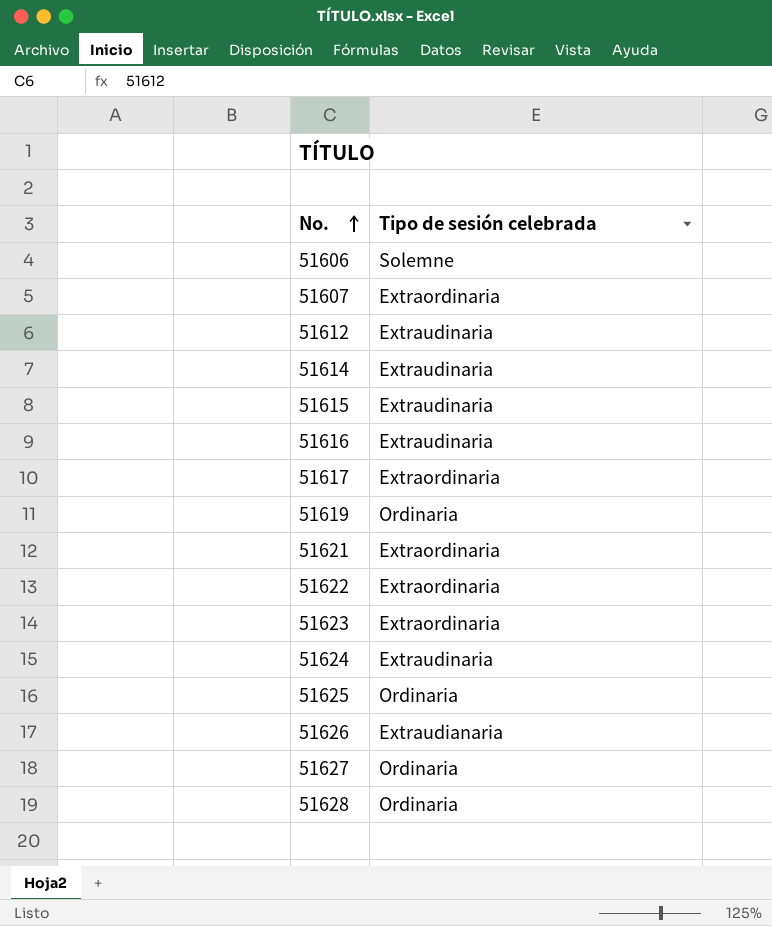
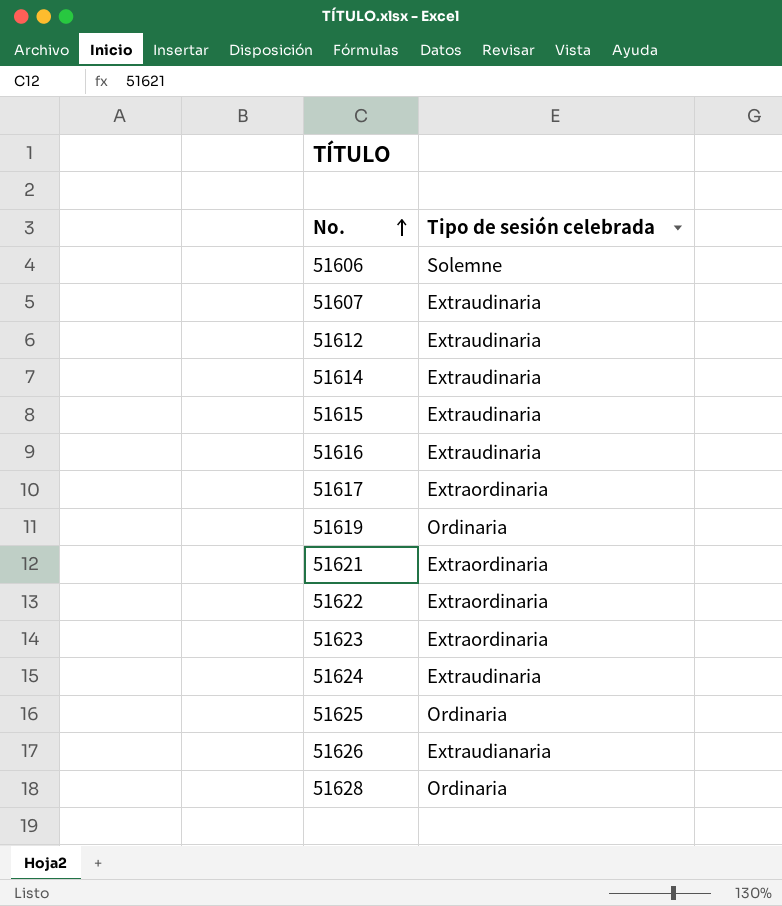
row 51627: Ordinaria -> none
51607 | Tipo de sesión celebrada: Extraordinaria -> Extraudinaria

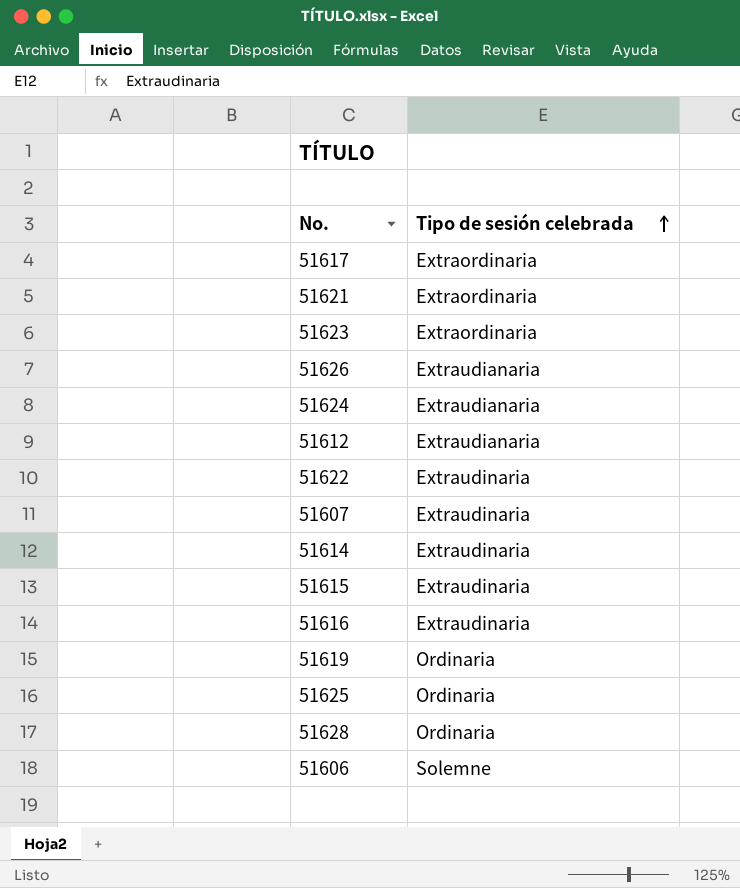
row order: No. ascending -> Tipo de sesión celebrada ascending
51624 | Tipo de sesión celebrada: Extraudinaria -> Extraudianaria
51612 | Tipo de sesión celebrada: Extraudinaria -> Extraudianaria
51622 | Tipo de sesión celebrada: Extraordinaria -> Extraudinaria

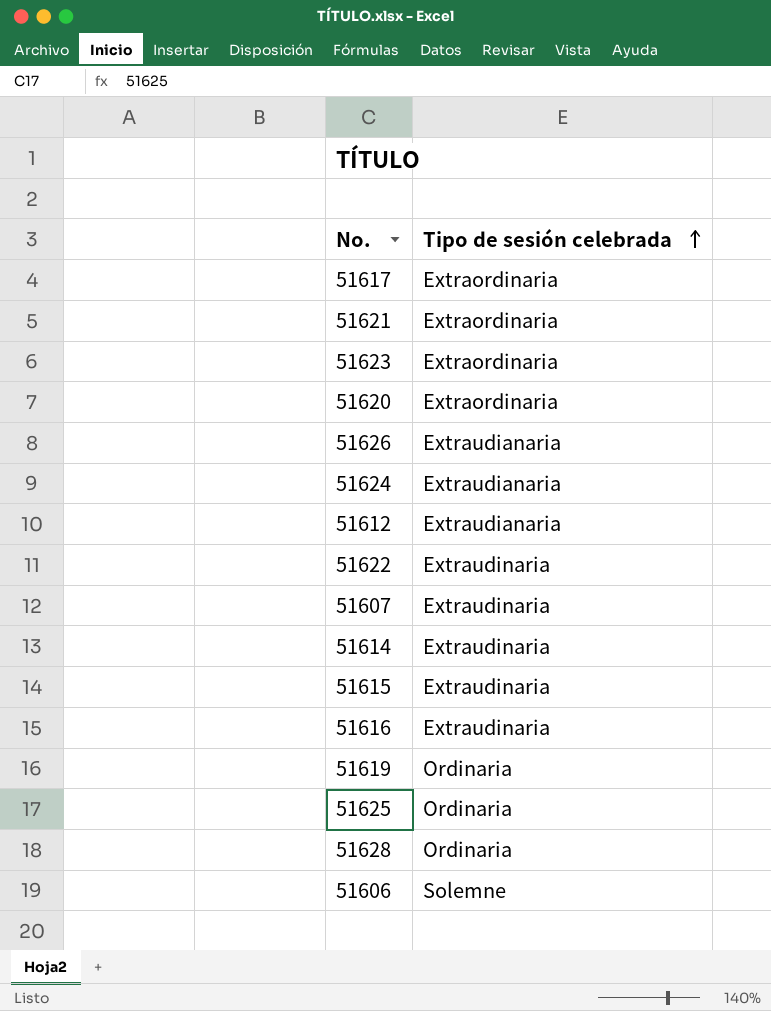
row 51620: none -> Extraordinaria

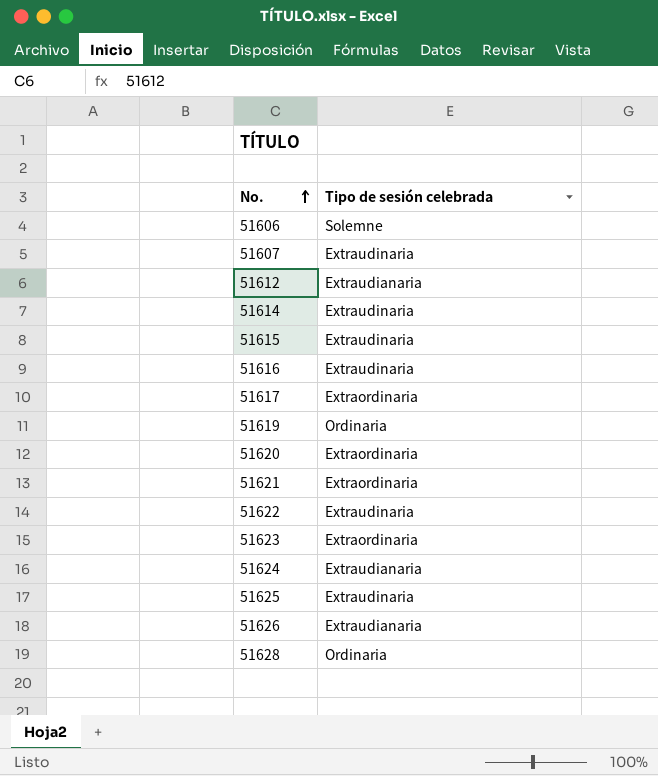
row order: Tipo de sesión celebrada ascending -> No. ascending
51625 | Tipo de sesión celebrada: Ordinaria -> Extraudinaria

